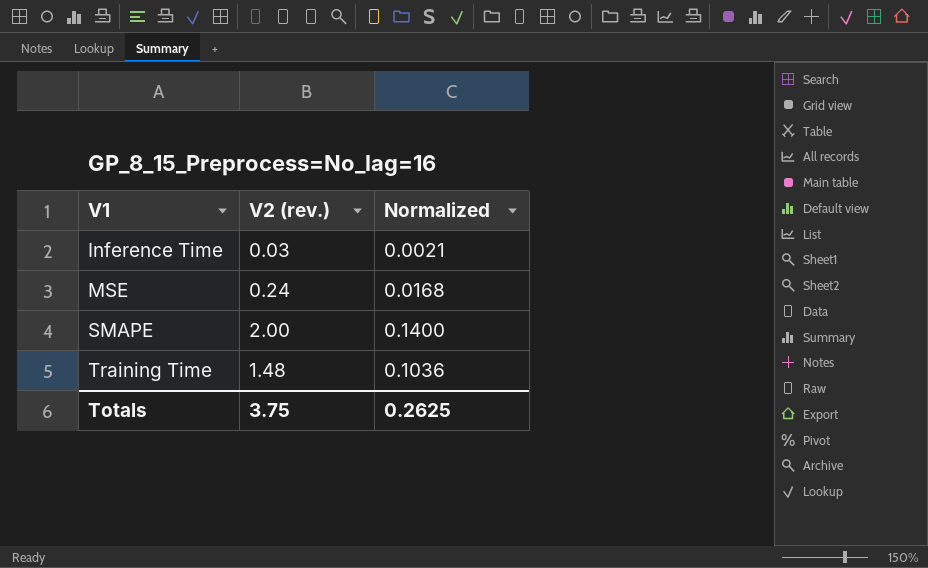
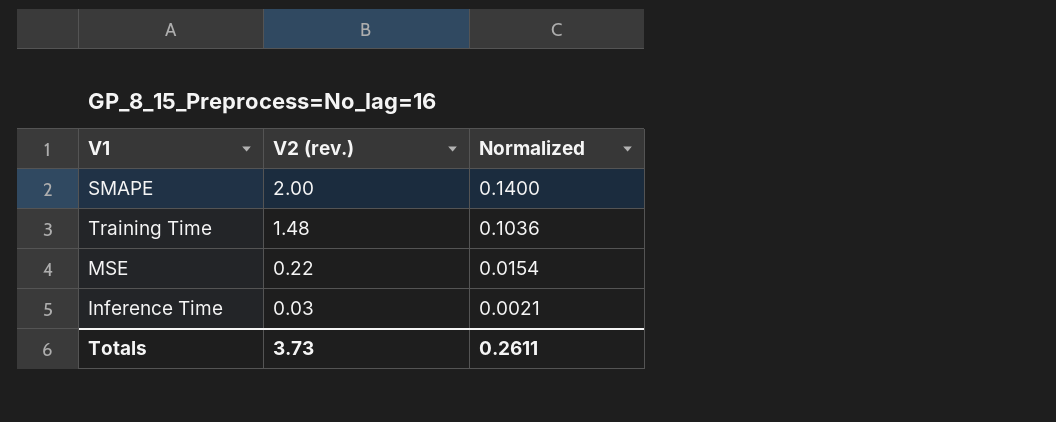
row order: V1 ascending -> V2 (rev.) descending
MSE | V2 (rev.): 0.24 -> 0.22
MSE | Normalized: 0.0168 -> 0.0154
Totals | V2 (rev.): 3.75 -> 3.73
Totals | Normalized: 0.2625 -> 0.2611

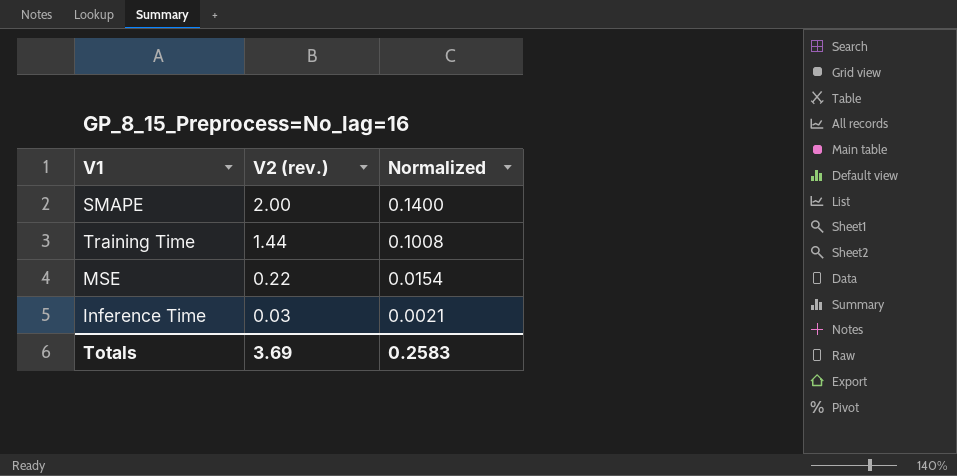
Training Time | V2 (rev.): 1.48 -> 1.44
Training Time | Normalized: 0.1036 -> 0.1008
Totals | V2 (rev.): 3.73 -> 3.69
Totals | Normalized: 0.2611 -> 0.2583

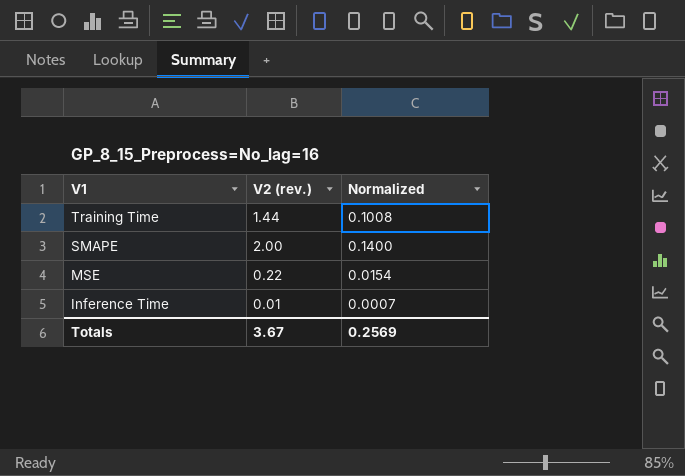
row order: V2 (rev.) descending -> V1 descending
Inference Time | V2 (rev.): 0.03 -> 0.01
Inference Time | Normalized: 0.0021 -> 0.0007
Totals | V2 (rev.): 3.69 -> 3.67
Totals | Normalized: 0.2583 -> 0.2569

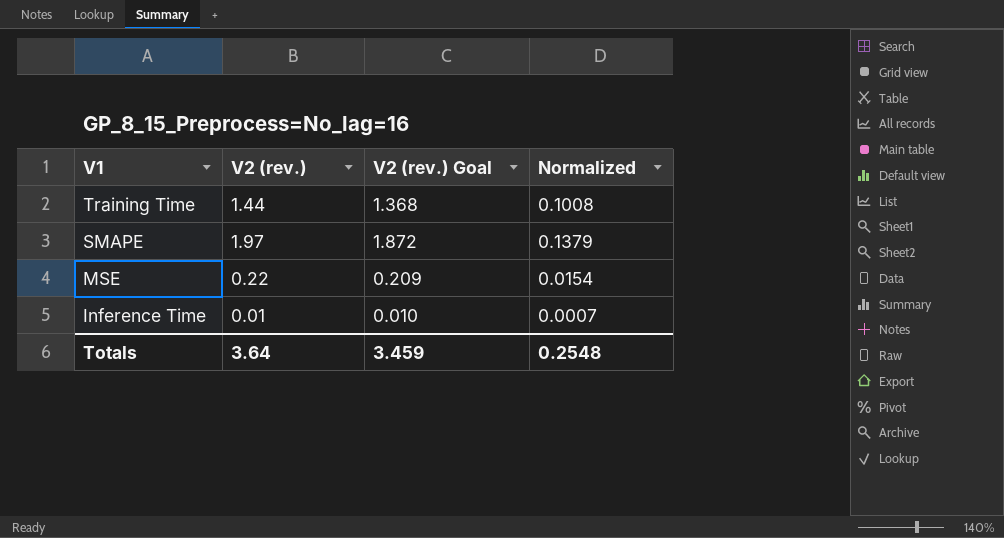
column V2 (rev.) Goal | formula: none -> [V2 (rev.)] * 0.95
SMAPE | V2 (rev.): 2.00 -> 1.97
SMAPE | Normalized: 0.1400 -> 0.1379
Totals | V2 (rev.): 3.67 -> 3.64
Totals | Normalized: 0.2569 -> 0.2548

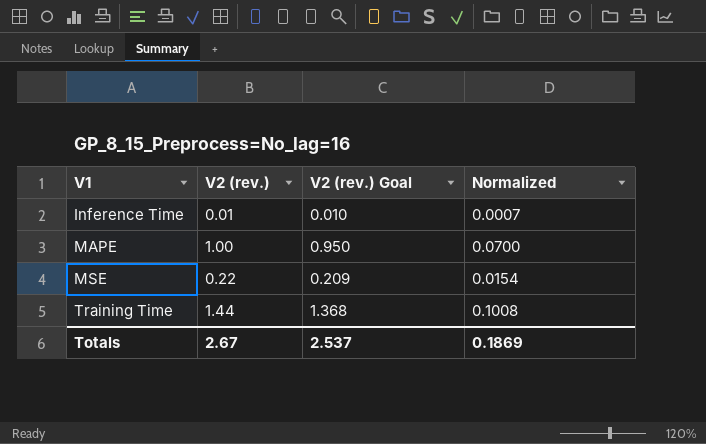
row order: V1 descending -> V1 ascending
row SMAPE: 1.97 | 1.872 | 0.1379 -> none
row MAPE: none -> 1.00 | 0.950 | 0.0700
Totals | V2 (rev.): 3.64 -> 2.67
Totals | V2 (rev.) Goal: 3.459 -> 2.537
Totals | Normalized: 0.2548 -> 0.1869

